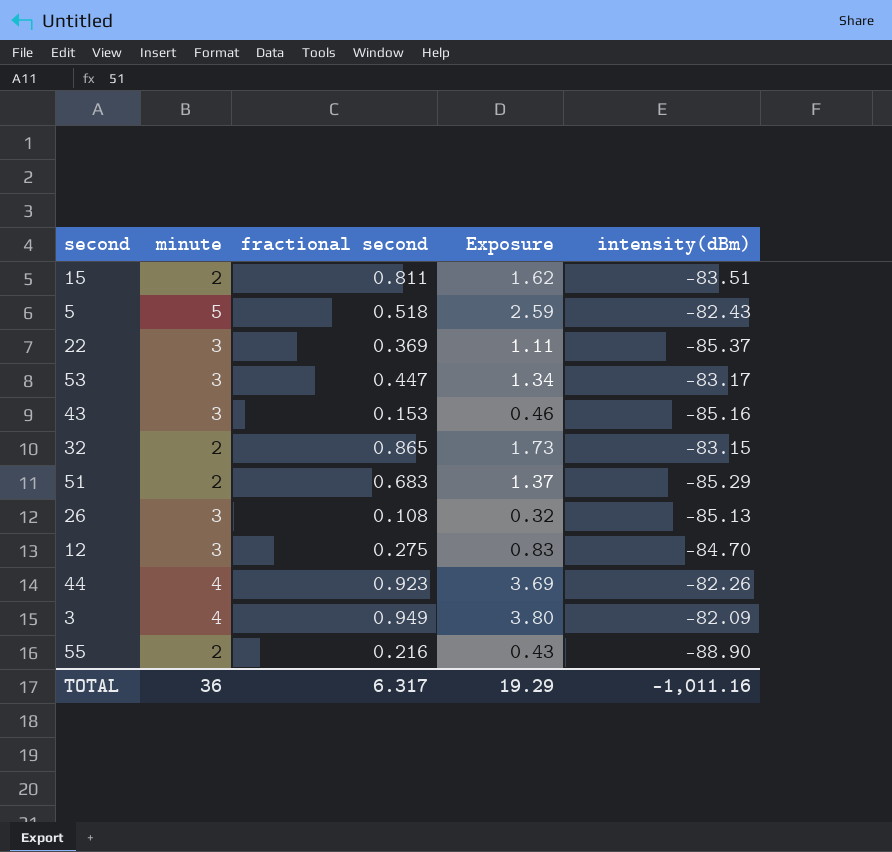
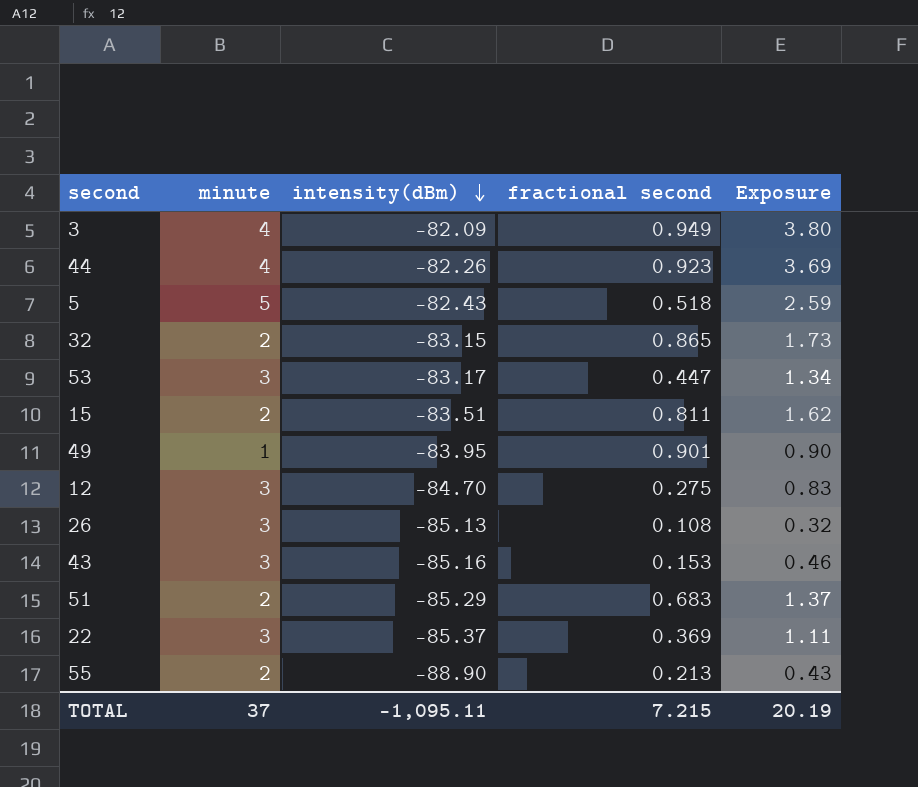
row order: none -> intensity(dBm) descending
column intensity(dBm) | position: 5 -> 3
row 49: none -> 1 | -83.95 | 0.901 | 0.90
55 | fractional second: 0.216 -> 0.213
TOTAL | minute: 36 -> 37
TOTAL | intensity(dBm): -1,011.16 -> -1,095.11
TOTAL | fractional second: 6.317 -> 7.215
TOTAL | Exposure: 19.29 -> 20.19

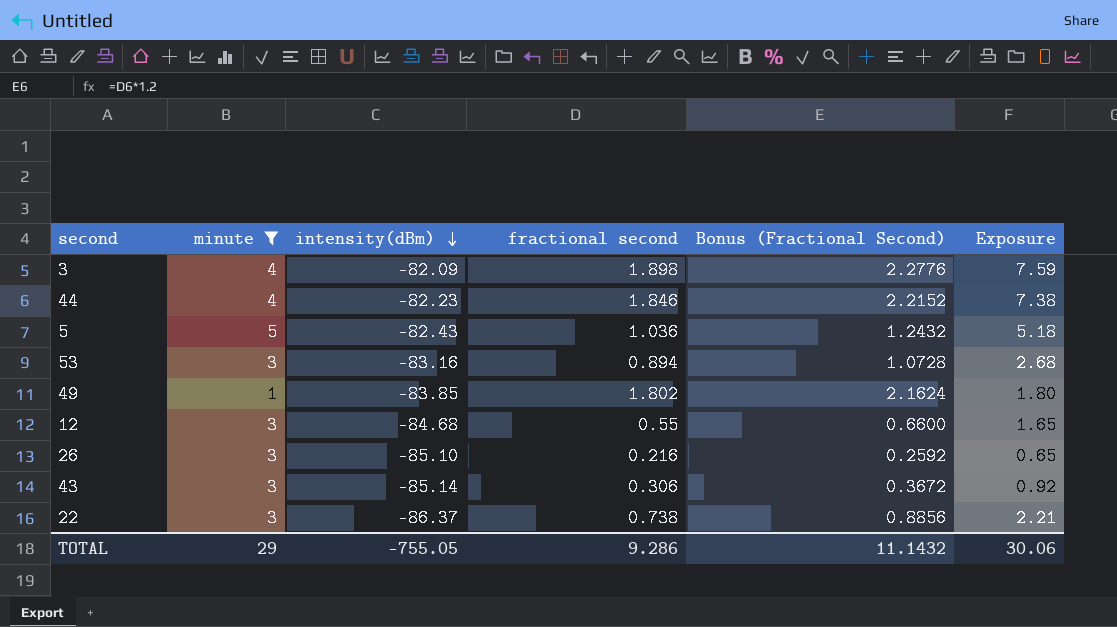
filter: none -> minute != 2
column Bonus (Fractional Second) | formula: none -> [fractional second] * 1.2
3 | fractional second: 0.949 -> 1.898
3 | Exposure: 3.80 -> 7.59
44 | intensity(dBm): -82.26 -> -82.23
44 | fractional second: 0.923 -> 1.846
44 | Exposure: 3.69 -> 7.38
5 | fractional second: 0.518 -> 1.036
5 | Exposure: 2.59 -> 5.18
53 | intensity(dBm): -83.17 -> -83.16
53 | fractional second: 0.447 -> 0.894
53 | Exposure: 1.34 -> 2.68
49 | intensity(dBm): -83.95 -> -83.85
49 | fractional second: 0.901 -> 1.802
49 | Exposure: 0.90 -> 1.80
12 | intensity(dBm): -84.70 -> -84.68
12 | fractional second: 0.275 -> 0.55
12 | Exposure: 0.83 -> 1.65
26 | intensity(dBm): -85.13 -> -85.10
26 | fractional second: 0.108 -> 0.216
26 | Exposure: 0.32 -> 0.65
43 | intensity(dBm): -85.16 -> -85.14
43 | fractional second: 0.153 -> 0.306
43 | Exposure: 0.46 -> 0.92
22 | intensity(dBm): -85.37 -> -86.37
22 | fractional second: 0.369 -> 0.738
22 | Exposure: 1.11 -> 2.21
TOTAL | minute: 37 -> 29
TOTAL | intensity(dBm): -1,095.11 -> -755.05
TOTAL | fractional second: 7.215 -> 9.286
TOTAL | Exposure: 20.19 -> 30.06

